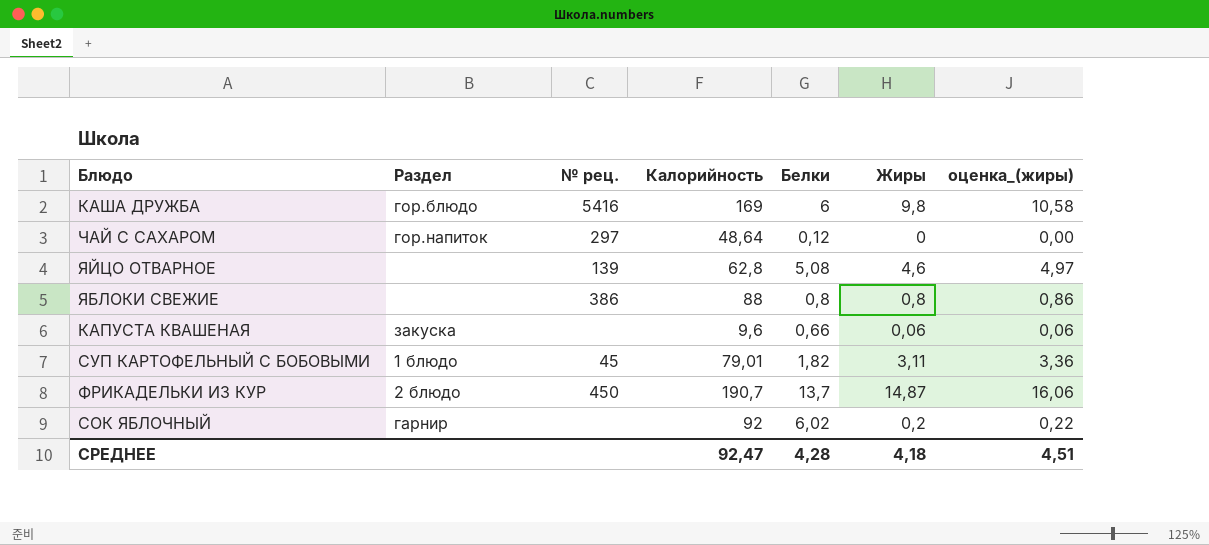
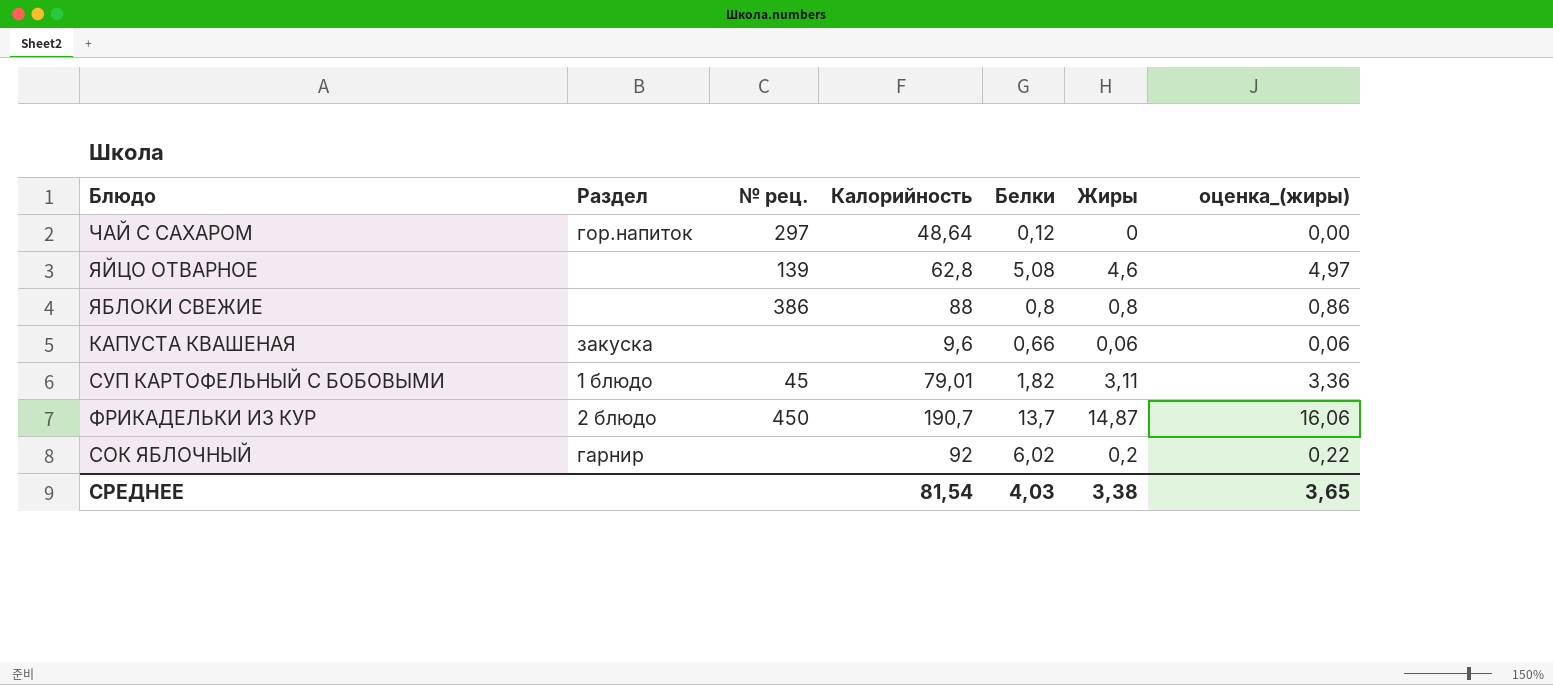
row КАША ДРУЖБА: гор.блюдо | 5416 | 169 | 6 | 9,8 | 10,58 -> none
СРЕДНЕЕ | Калорийность: 92,47 -> 81,54
СРЕДНЕЕ | Белки: 4,28 -> 4,03
СРЕДНЕЕ | Жиры: 4,18 -> 3,38
СРЕДНЕЕ | оценка_(жиры): 4,51 -> 3,65

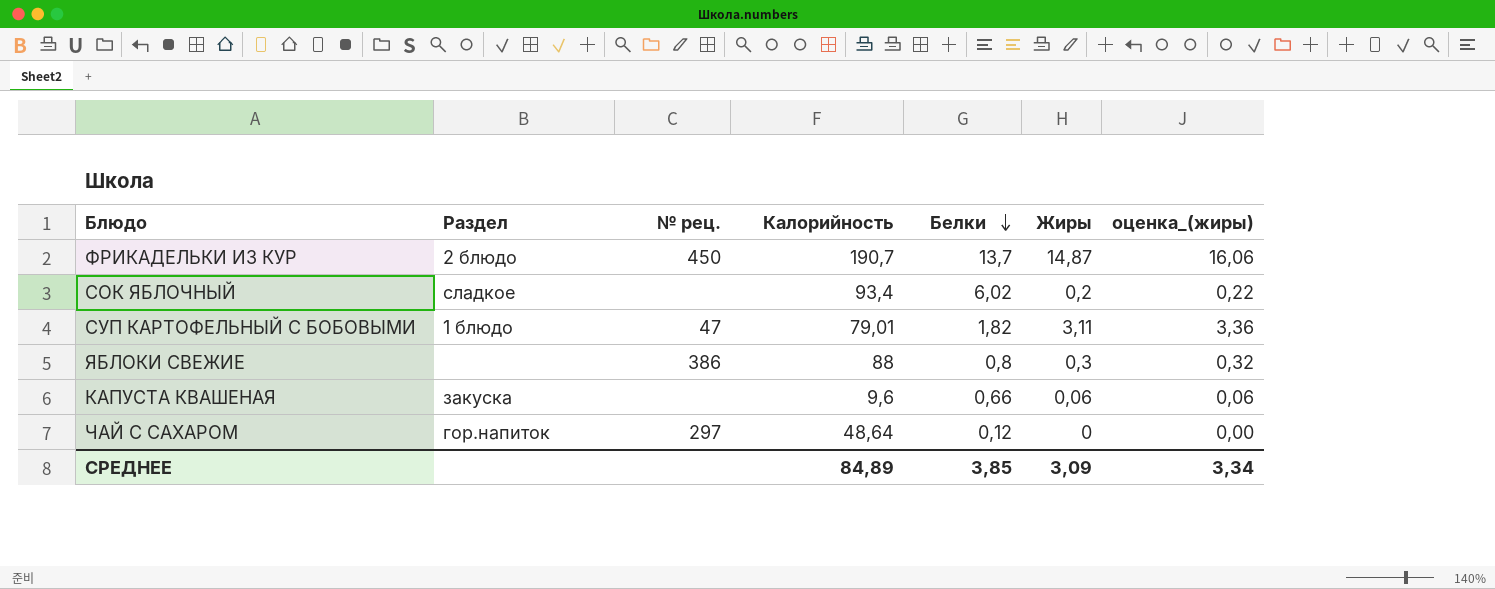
row order: none -> Белки descending
row ЯЙЦО ОТВАРНОЕ: none | 139 | 62,8 | 5,08 | 4,6 | 4,97 -> none
СОК ЯБЛОЧНЫЙ | Раздел: гарнир -> сладкое
СОК ЯБЛОЧНЫЙ | Калорийность: 92 -> 93,4
СУП КАРТОФЕЛЬНЫЙ С БОБОВЫМИ | № рец.: 45 -> 47
ЯБЛОКИ СВЕЖИЕ | Жиры: 0,8 -> 0,3
ЯБЛОКИ СВЕЖИЕ | оценка_(жиры): 0,86 -> 0,32
СРЕДНЕЕ | Калорийность: 81,54 -> 84,89
СРЕДНЕЕ | Белки: 4,03 -> 3,85
СРЕДНЕЕ | Жиры: 3,38 -> 3,09
СРЕДНЕЕ | оценка_(жиры): 3,65 -> 3,34

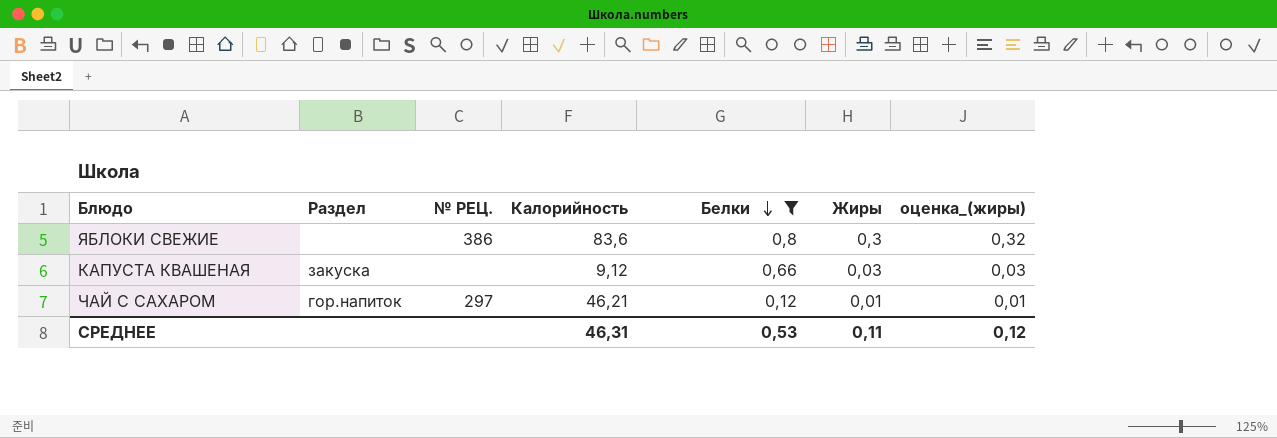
filter: none -> Белки <= 0,8
column name: № рец. -> № РЕЦ.
ЯБЛОКИ СВЕЖИЕ | Калорийность: 88 -> 83,6
КАПУСТА КВАШЕНАЯ | Калорийность: 9,6 -> 9,12
КАПУСТА КВАШЕНАЯ | Жиры: 0,06 -> 0,03
КАПУСТА КВАШЕНАЯ | оценка_(жиры): 0,06 -> 0,03
ЧАЙ С САХАРОМ | Калорийность: 48,64 -> 46,21
ЧАЙ С САХАРОМ | Жиры: 0 -> 0,01
ЧАЙ С САХАРОМ | оценка_(жиры): 0,00 -> 0,01
СРЕДНЕЕ | Калорийность: 84,89 -> 46,31
СРЕДНЕЕ | Белки: 3,85 -> 0,53
СРЕДНЕЕ | Жиры: 3,09 -> 0,11
СРЕДНЕЕ | оценка_(жиры): 3,34 -> 0,12

